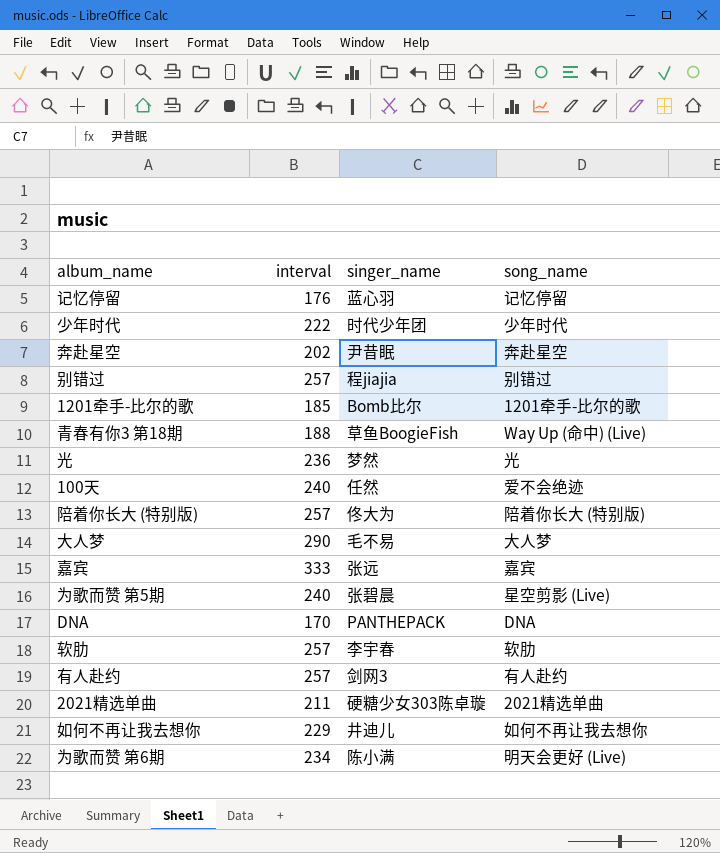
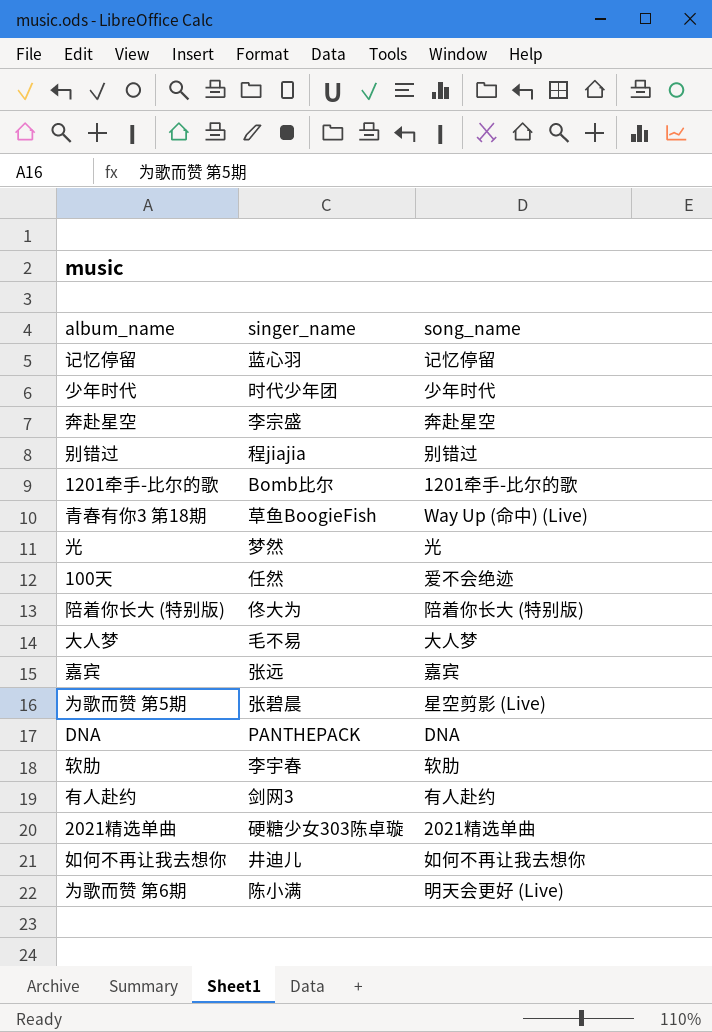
column interval | position: 2 -> none
奔赴星空 | singer_name: 尹昔眠 -> 李宗盛

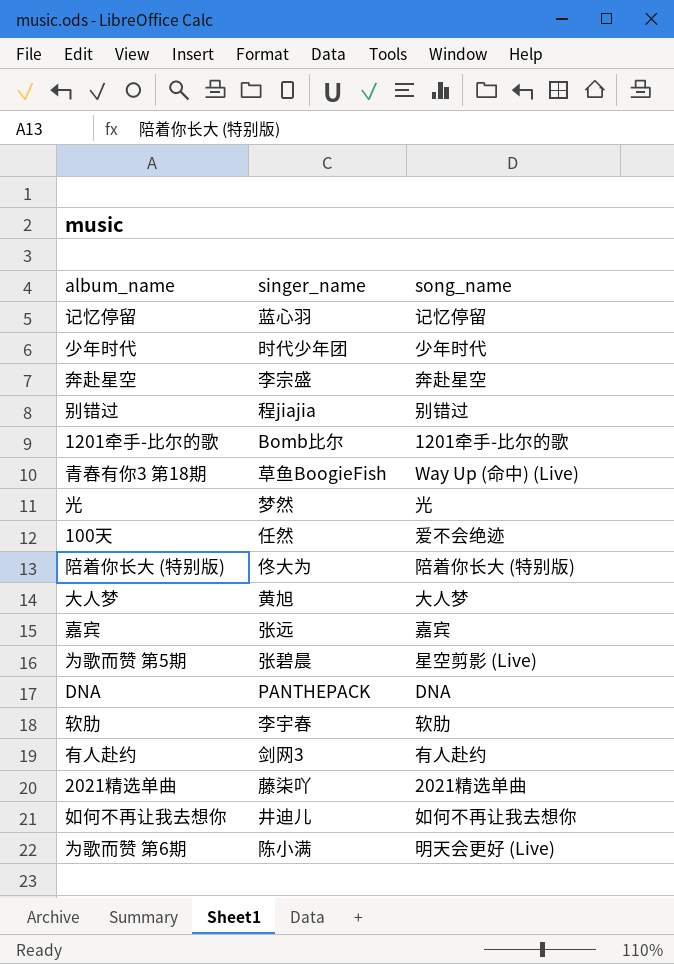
大人梦 | singer_name: 毛不易 -> 黄旭
2021精选单曲 | singer_name: 硬糖少女303陈卓璇 -> 藤柒吖

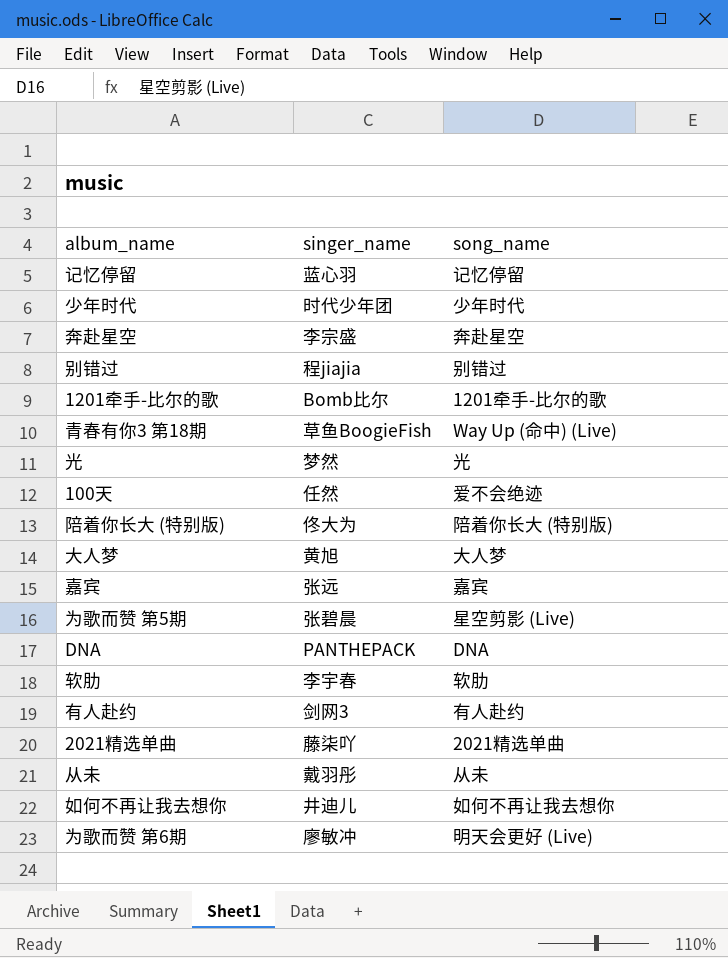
row 从未: none -> 戴羽彤 | 从未
为歌而赞 第6期 | singer_name: 陈小满 -> 廖敏冲

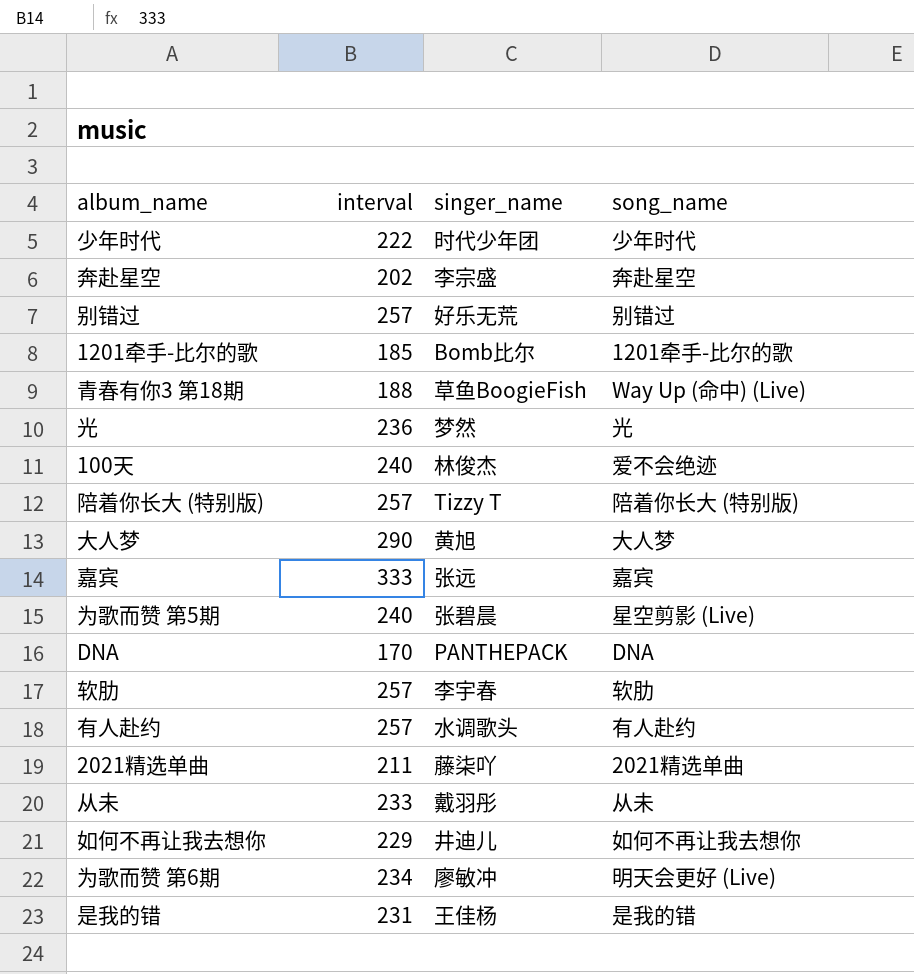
column interval | position: none -> 2
row 记忆停留: 蓝心羽 | 记忆停留 -> none
别错过 | singer_name: 程jiajia -> 好乐无荒
100天 | singer_name: 任然 -> 林俊杰
陪着你长大 (特别版) | singer_name: 佟大为 -> Tizzy T
有人赴约 | singer_name: 剑网3 -> 水调歌头
row 是我的错: none -> 231 | 王佳杨 | 是我的错

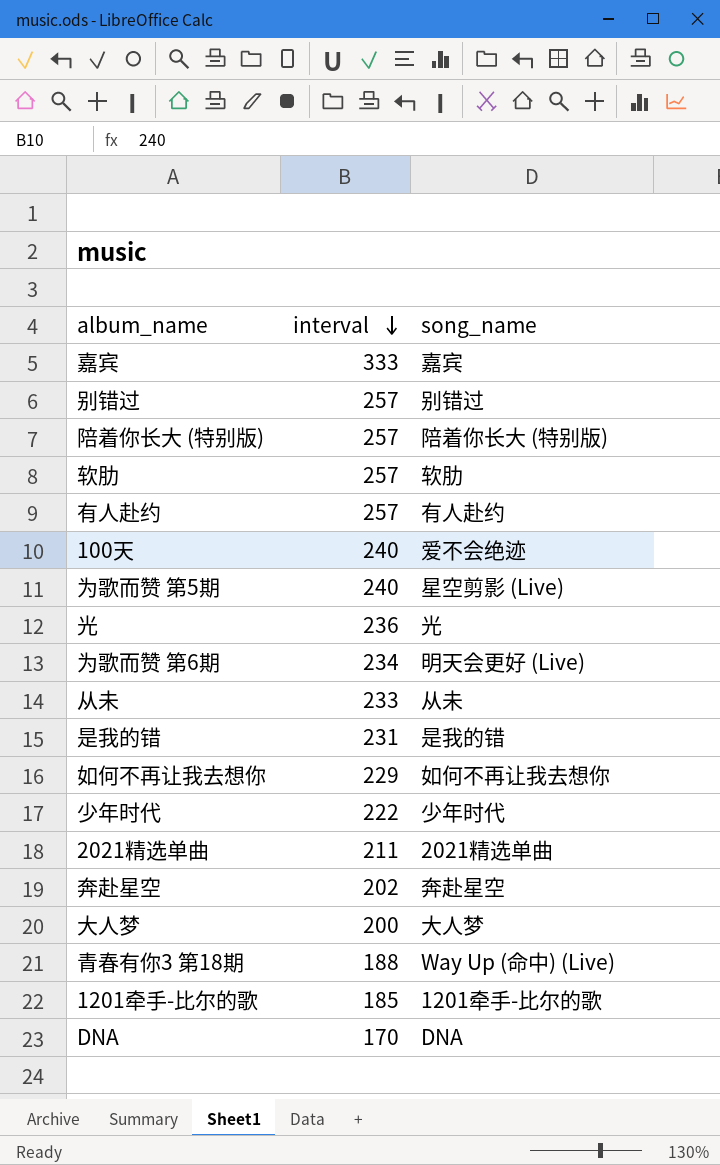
row order: none -> interval descending
column singer_name | position: 3 -> none
大人梦 | interval: 290 -> 200

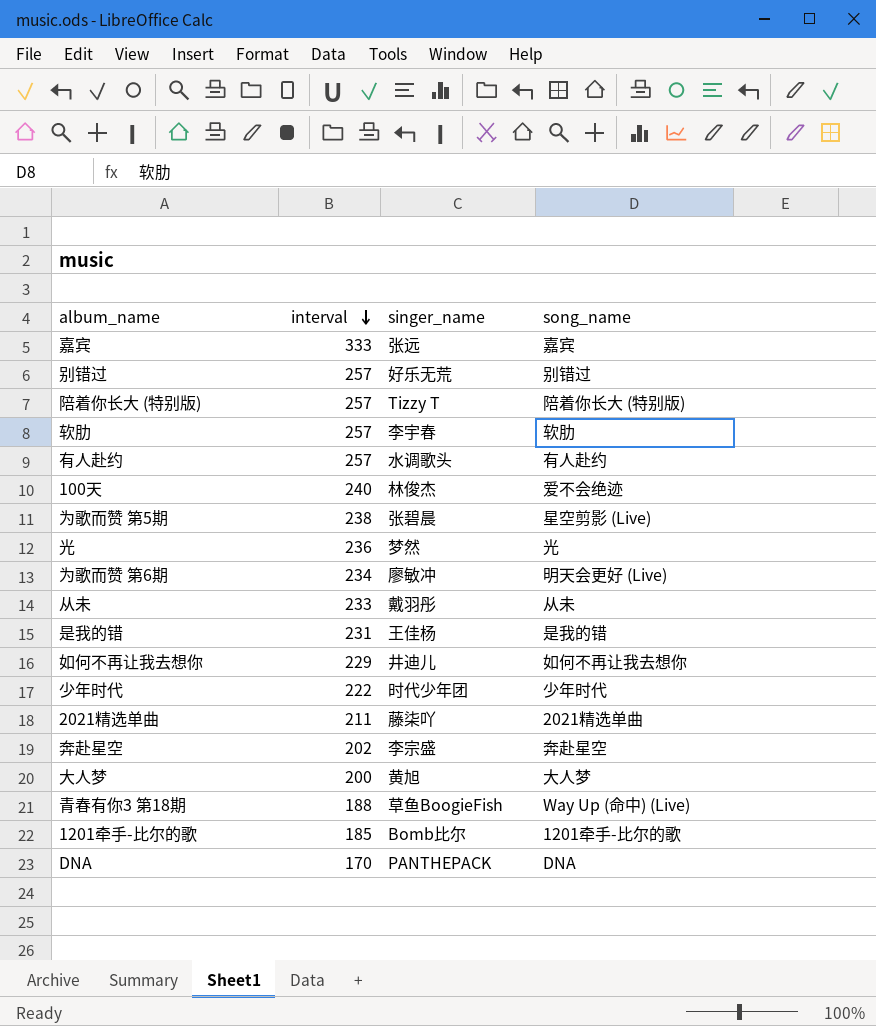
column singer_name | position: none -> 3
为歌而赞 第5期 | interval: 240 -> 238

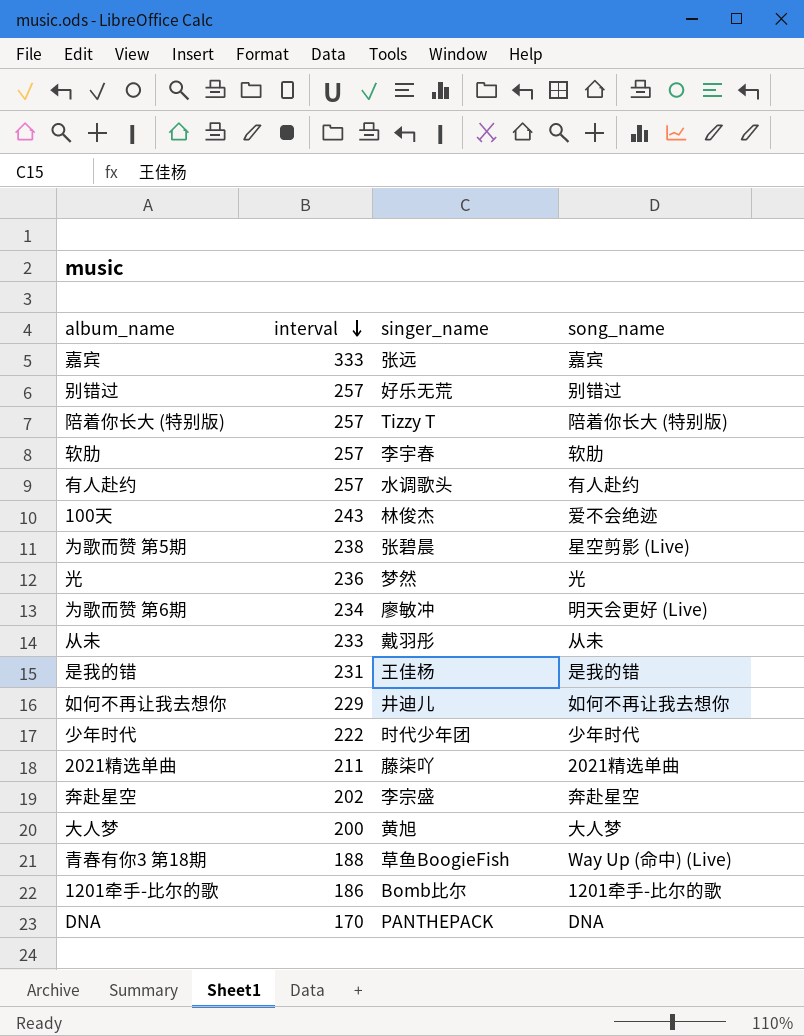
100天 | interval: 240 -> 243
1201牵手-比尔的歌 | interval: 185 -> 186

